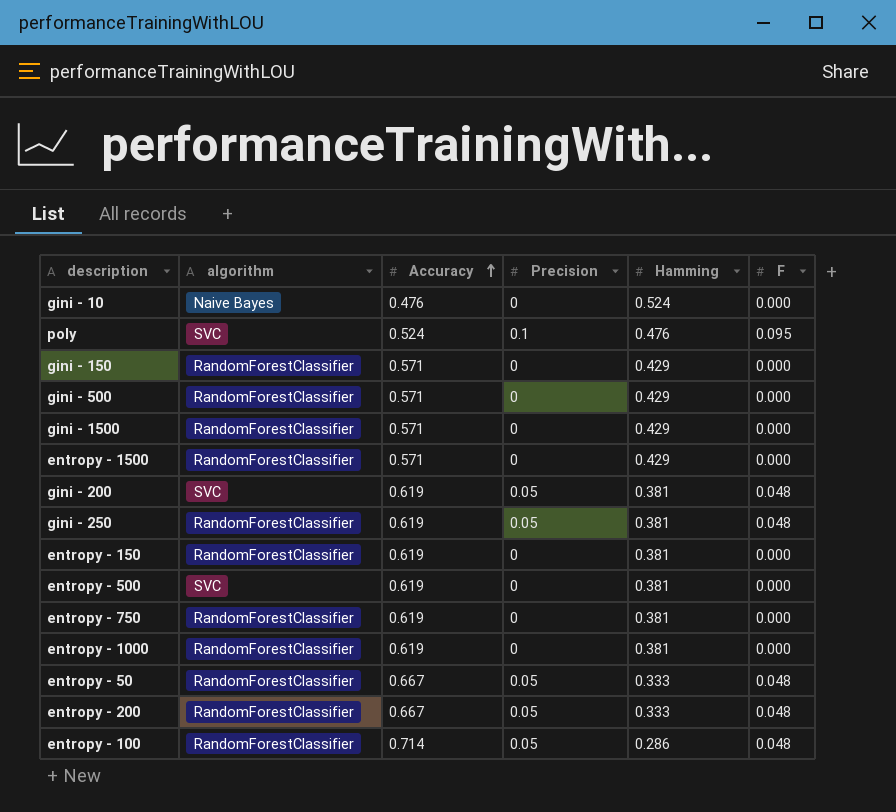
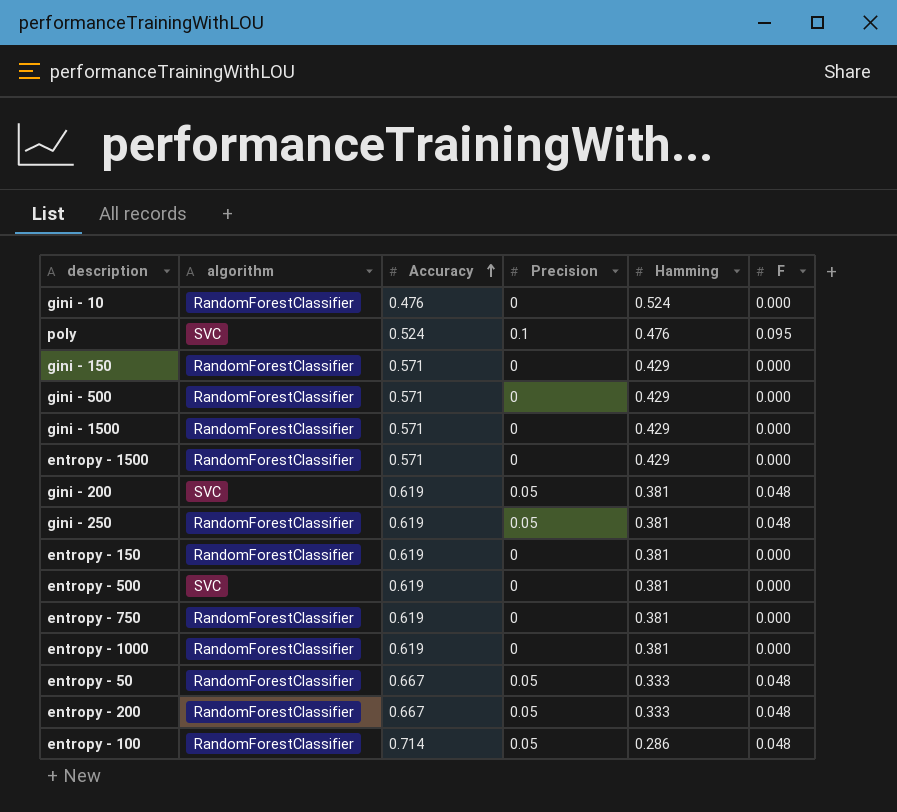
gini - 10 | algorithm: Naive Bayes -> RandomForestClassifier

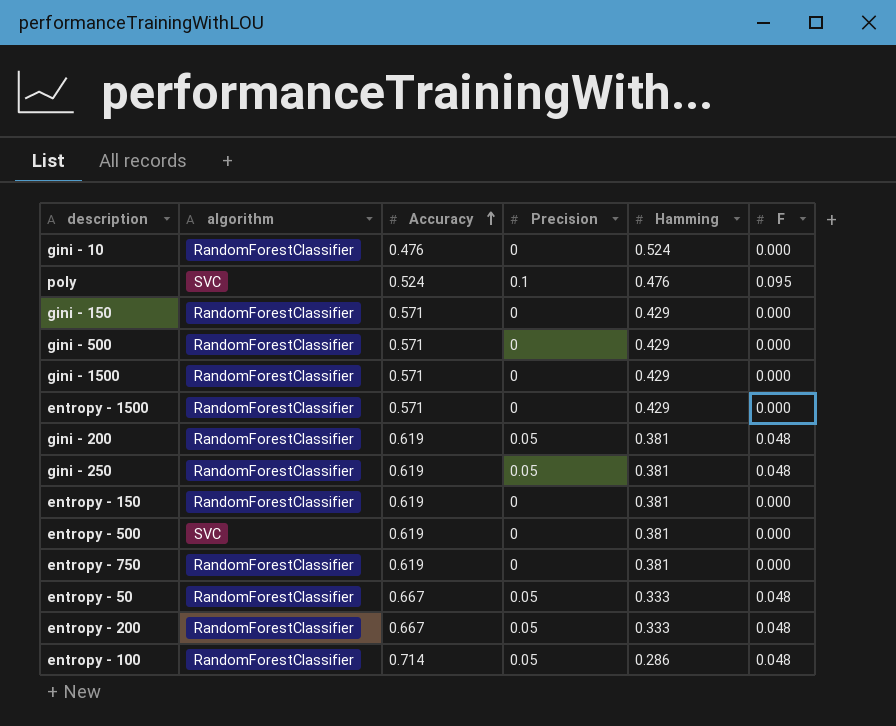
row entropy - 1000: RandomForestClassifier | 0.619 | 0 | 0.381 | 0.000 -> none
gini - 200 | algorithm: SVC -> RandomForestClassifier

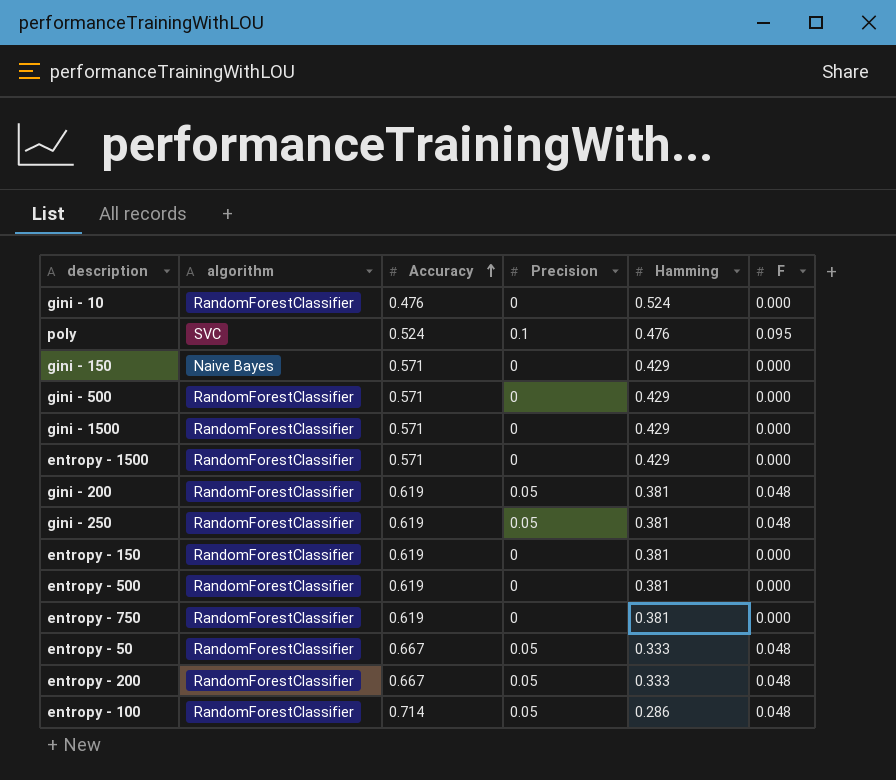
gini - 150 | algorithm: RandomForestClassifier -> Naive Bayes
entropy - 500 | algorithm: SVC -> RandomForestClassifier

